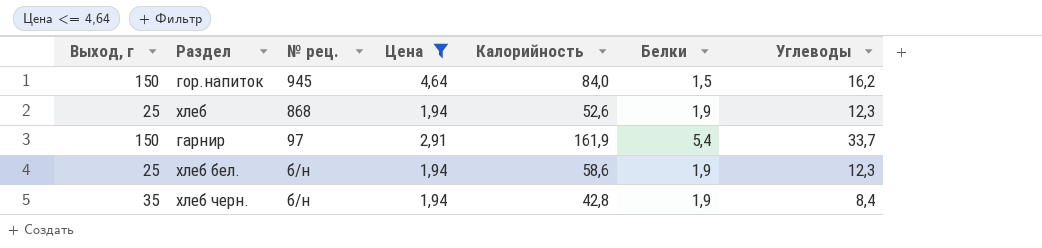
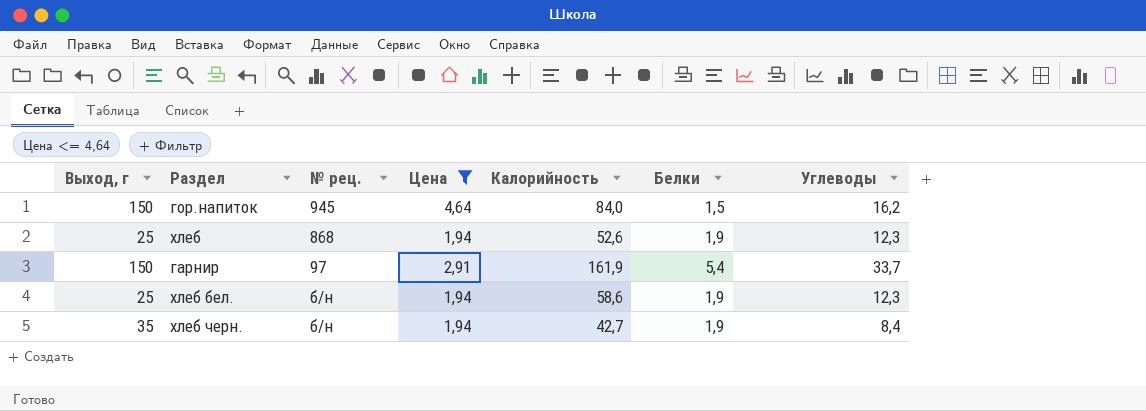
хлеб черн. | Калорийность: 42,8 -> 42,7

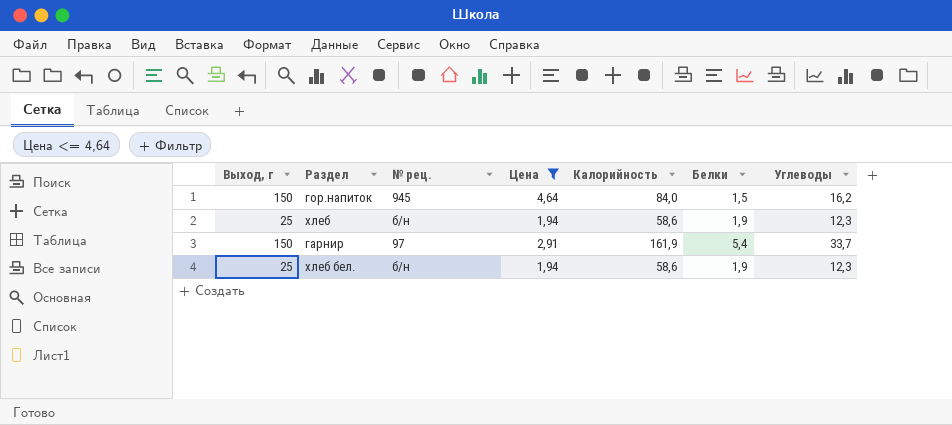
row хлеб черн.: 35 | б/н | 1,94 | 42,7 | 1,9 | 8,4 -> none
хлеб | № рец.: 868 -> б/н
хлеб | Калорийность: 52,6 -> 58,6

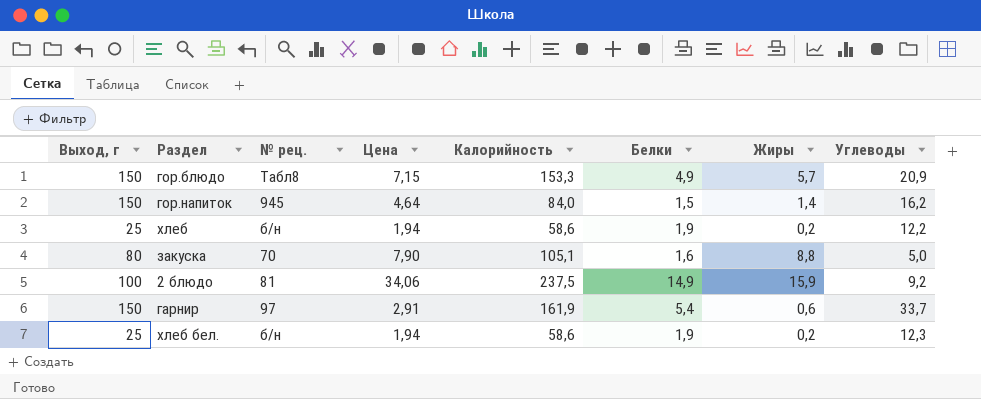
filter: Цена <= 4,64 -> none
column Жиры | position: none -> 7
хлеб | Углеводы: 12,3 -> 12,2

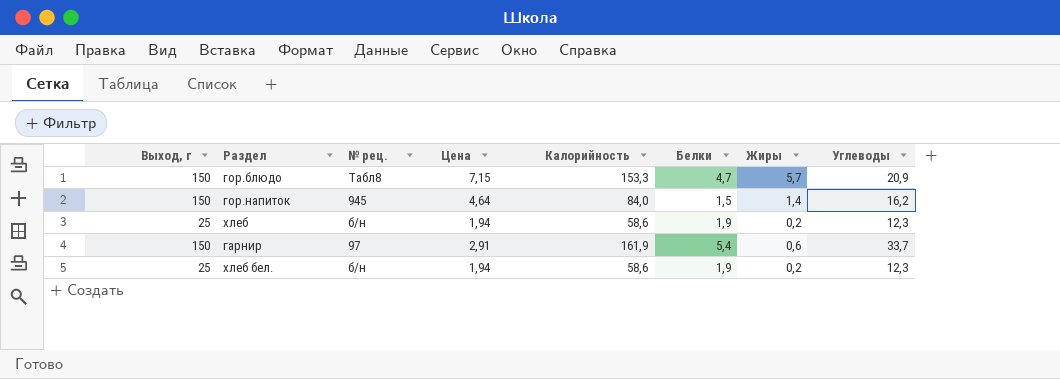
row закуска: 80 | 70 | 7,90 | 105,1 | 1,6 | 8,8 | 5,0 -> none
row 2 блюдо: 100 | 81 | 34,06 | 237,5 | 14,9 | 15,9 | 9,2 -> none
гор.блюдо | Белки: 4,9 -> 4,7
хлеб | Углеводы: 12,2 -> 12,3

